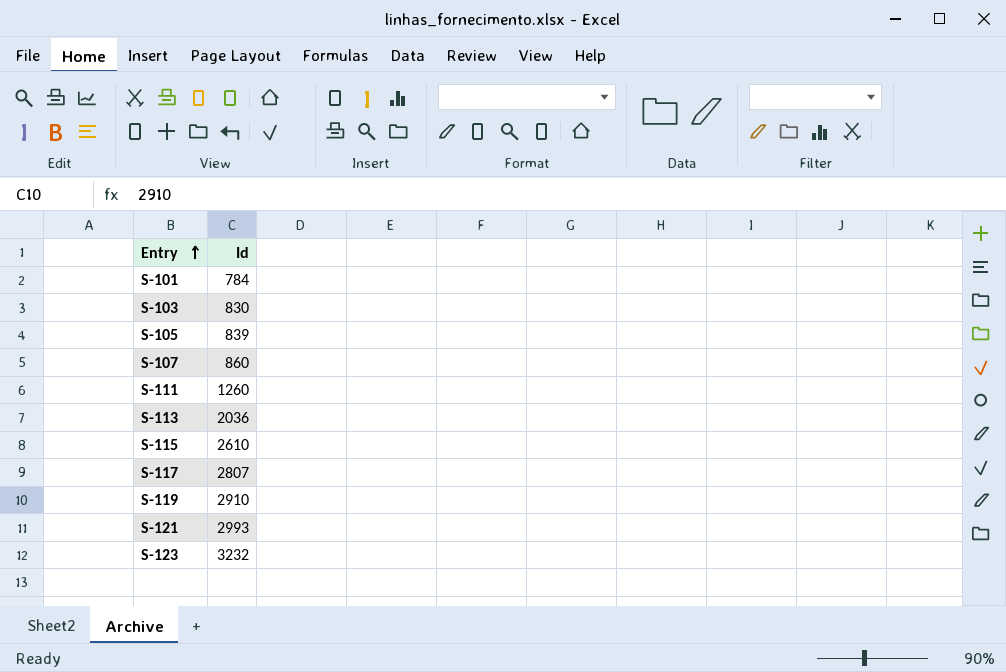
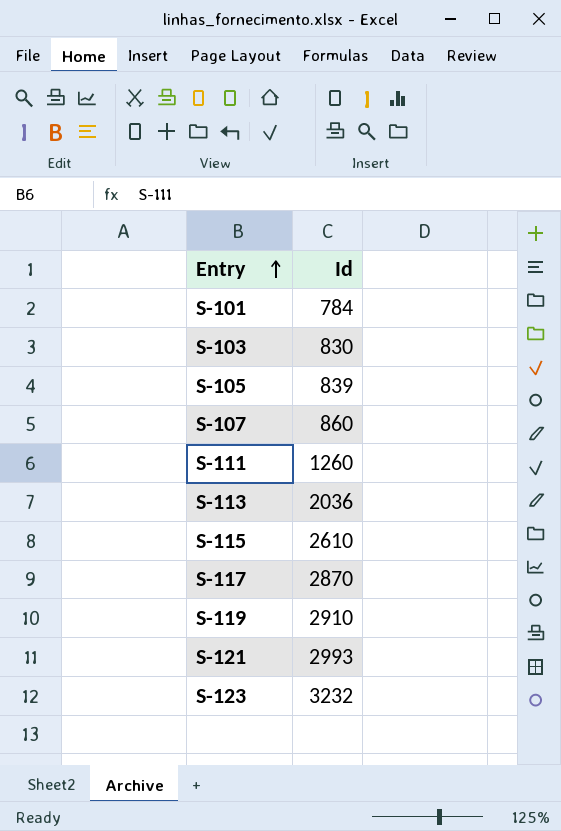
S-117 | Id: 2807 -> 2870

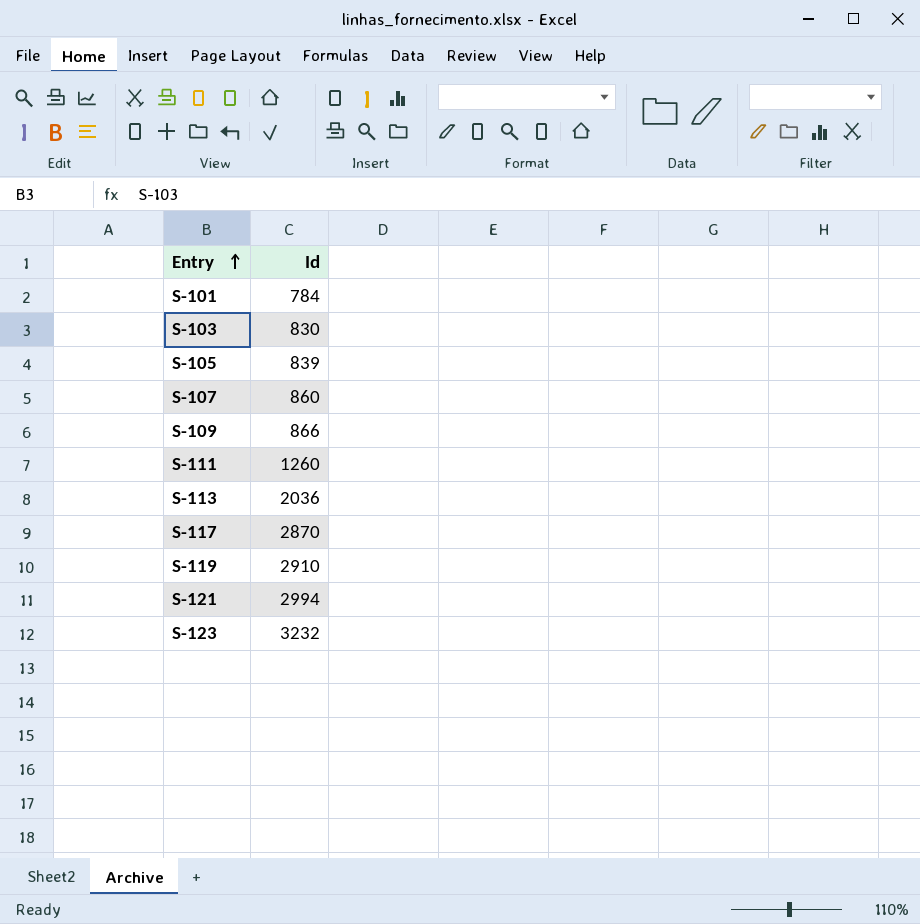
row S-115: 2610 -> none
row S-109: none -> 866
S-121 | Id: 2993 -> 2994

